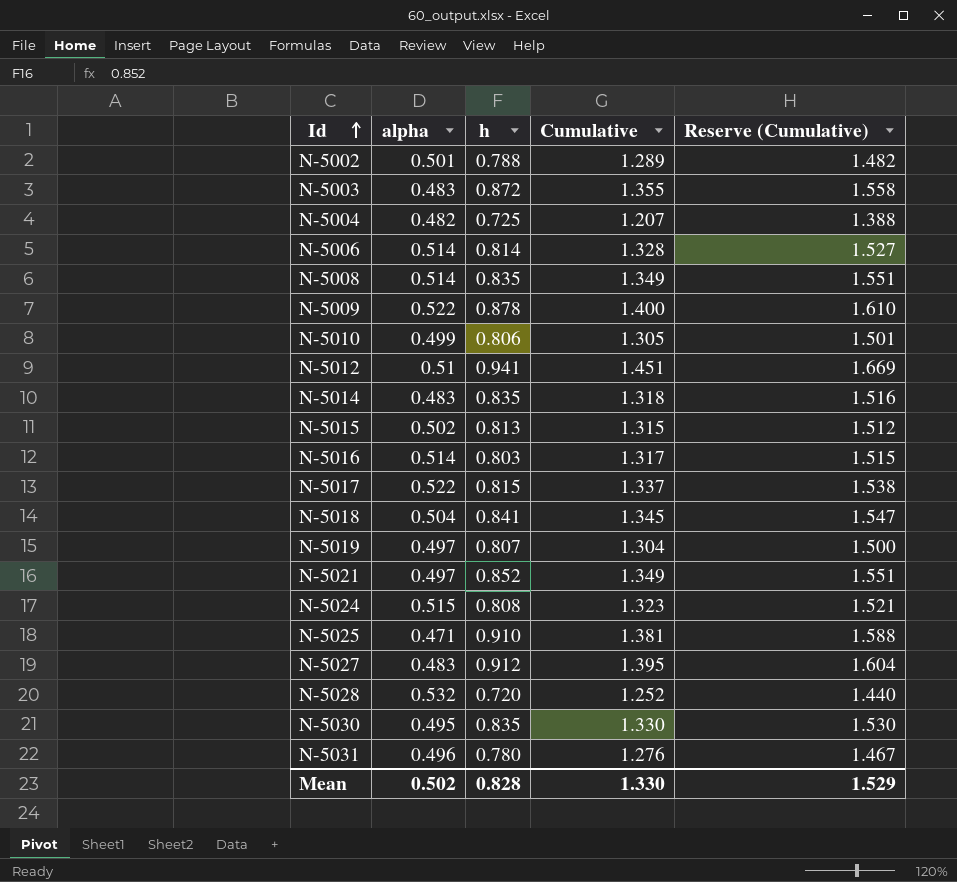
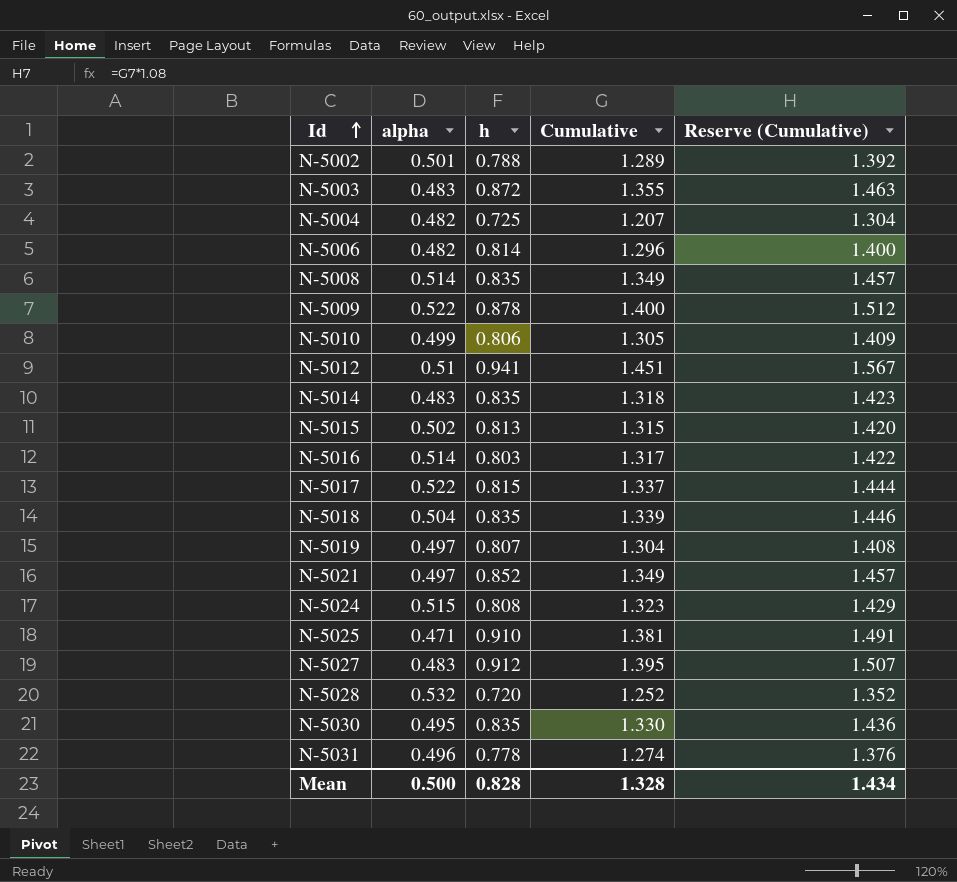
column Reserve (Cumulative) | formula: [Cumulative] * 1.15 -> [Cumulative] * 1.08
N-5006 | alpha: 0.514 -> 0.482
N-5006 | Cumulative: 1.328 -> 1.296
N-5018 | h: 0.841 -> 0.835
N-5018 | Cumulative: 1.345 -> 1.339
N-5031 | h: 0.780 -> 0.778
N-5031 | Cumulative: 1.276 -> 1.274
Mean | alpha: 0.502 -> 0.500
Mean | Cumulative: 1.330 -> 1.328
Mean | Reserve (Cumulative): 1.529 -> 1.434

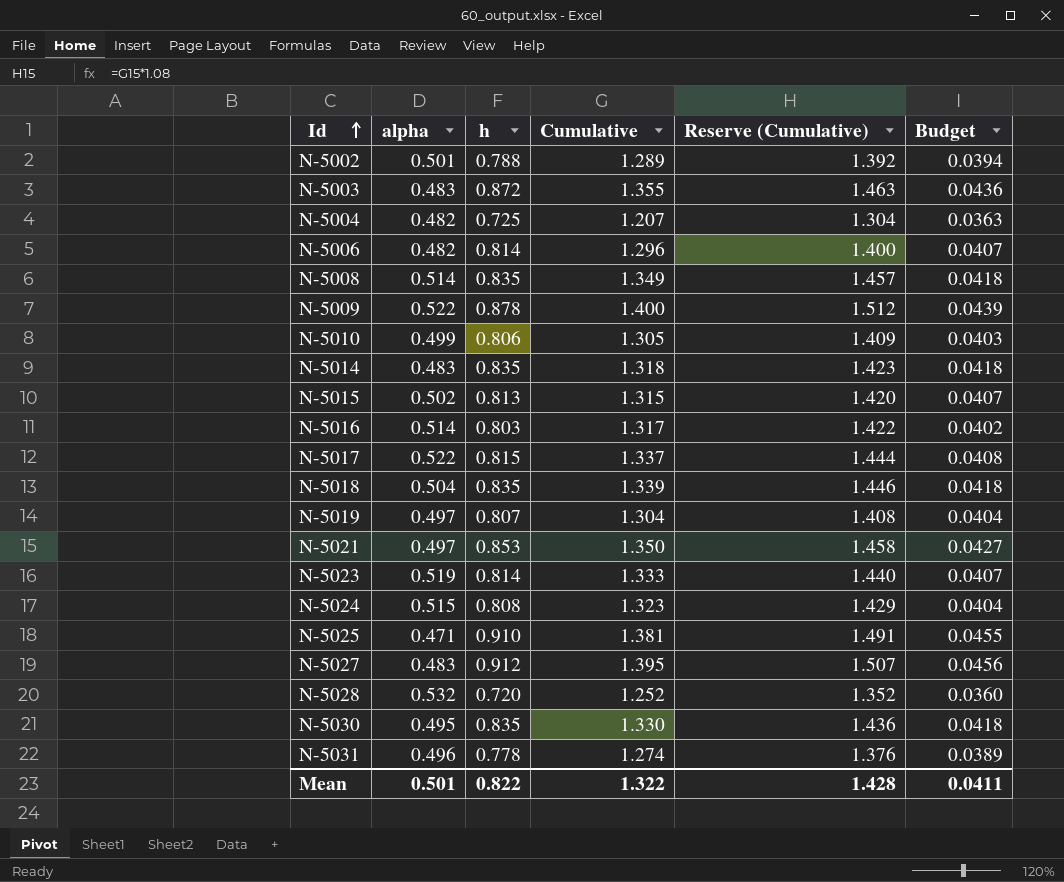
column Budget | formula: none -> [h] * 0.05
row N-5012: 0.51 | 0.941 | 1.451 | 1.567 -> none
N-5021 | h: 0.852 -> 0.853
N-5021 | Cumulative: 1.349 -> 1.350
N-5021 | Reserve (Cumulative): 1.457 -> 1.458
row N-5023: none -> 0.519 | 0.814 | 1.333 | 1.440 | 0.0407
Mean | alpha: 0.500 -> 0.501
Mean | h: 0.828 -> 0.822
Mean | Cumulative: 1.328 -> 1.322
Mean | Reserve (Cumulative): 1.434 -> 1.428

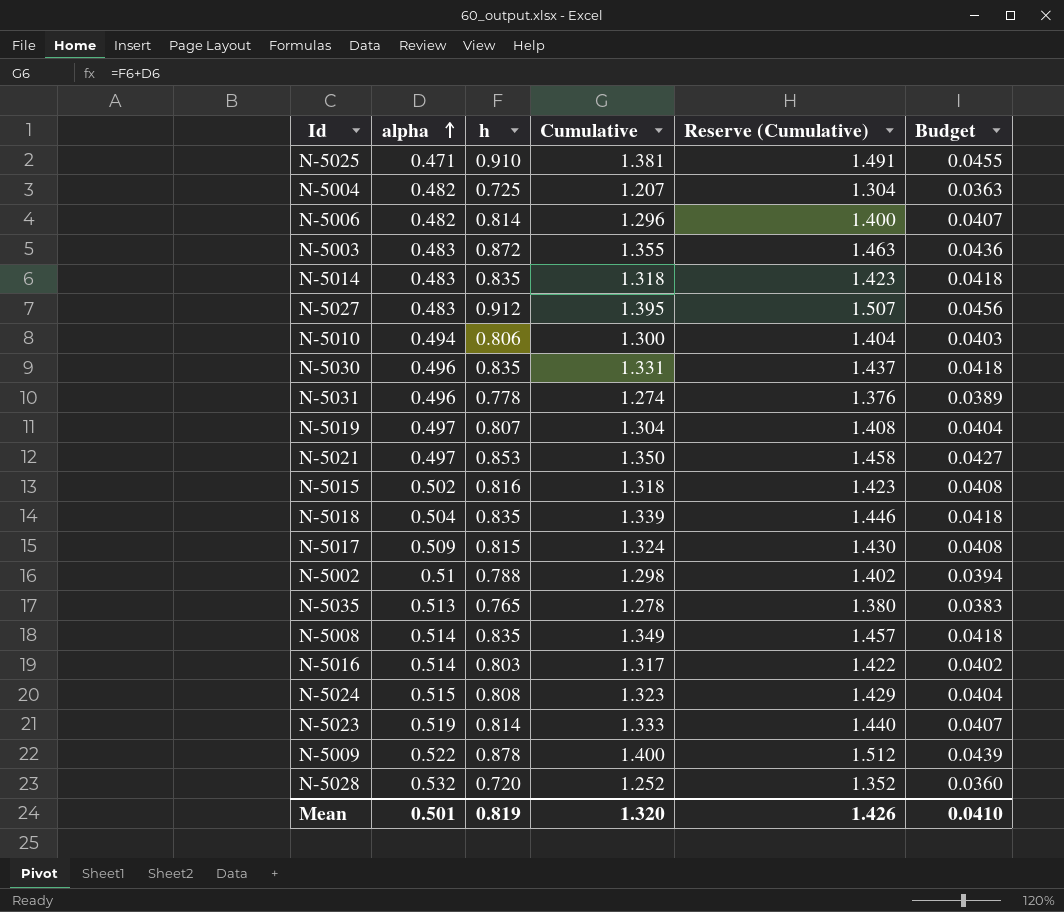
row order: Id ascending -> alpha ascending
N-5010 | alpha: 0.499 -> 0.494
N-5010 | Cumulative: 1.305 -> 1.300
N-5010 | Reserve (Cumulative): 1.409 -> 1.404
N-5030 | alpha: 0.495 -> 0.496
N-5030 | Cumulative: 1.330 -> 1.331
N-5030 | Reserve (Cumulative): 1.436 -> 1.437
N-5015 | h: 0.813 -> 0.816
N-5015 | Cumulative: 1.315 -> 1.318
N-5015 | Reserve (Cumulative): 1.420 -> 1.423
N-5015 | Budget: 0.0407 -> 0.0408
N-5017 | alpha: 0.522 -> 0.509
N-5017 | Cumulative: 1.337 -> 1.324
N-5017 | Reserve (Cumulative): 1.444 -> 1.430
N-5002 | alpha: 0.501 -> 0.51
N-5002 | Cumulative: 1.289 -> 1.298
N-5002 | Reserve (Cumulative): 1.392 -> 1.402
row N-5035: none -> 0.513 | 0.765 | 1.278 | 1.380 | 0.0383
Mean | h: 0.822 -> 0.819
Mean | Cumulative: 1.322 -> 1.320
Mean | Reserve (Cumulative): 1.428 -> 1.426
Mean | Budget: 0.0411 -> 0.0410

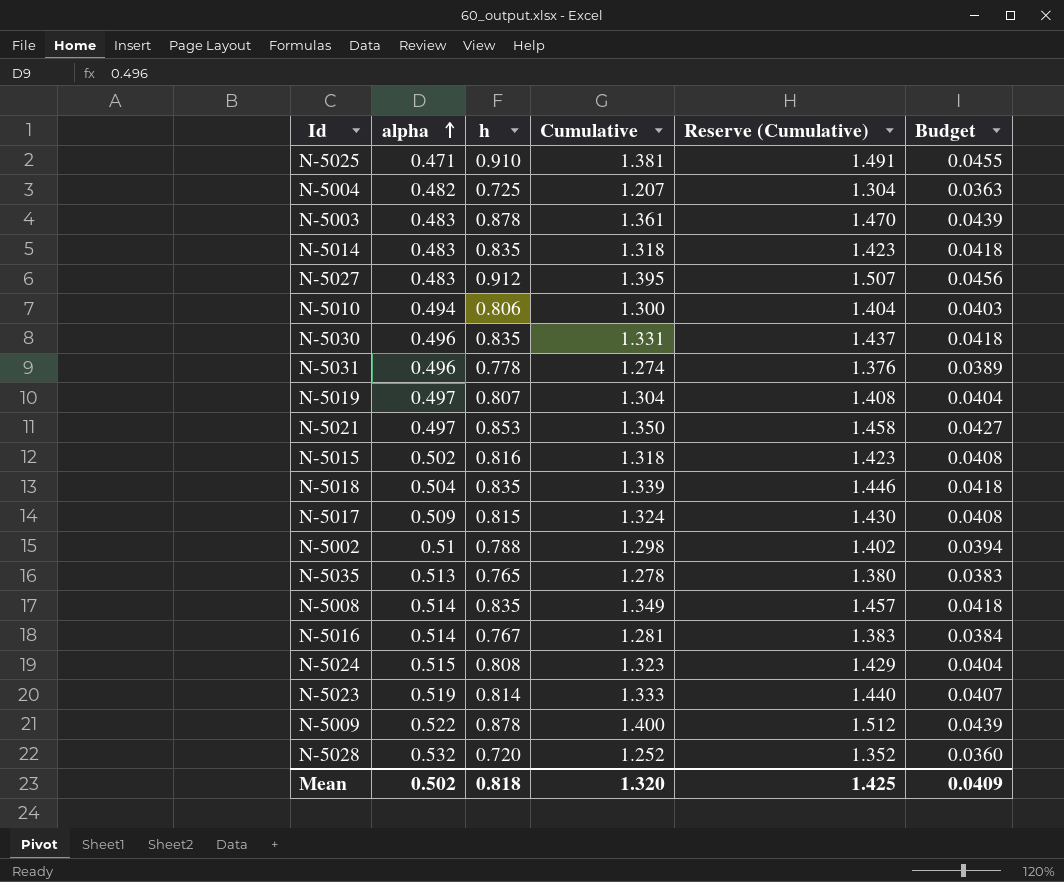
row N-5006: 0.482 | 0.814 | 1.296 | 1.400 | 0.0407 -> none
N-5003 | h: 0.872 -> 0.878
N-5003 | Cumulative: 1.355 -> 1.361
N-5003 | Reserve (Cumulative): 1.463 -> 1.470
N-5003 | Budget: 0.0436 -> 0.0439
N-5016 | h: 0.803 -> 0.767
N-5016 | Cumulative: 1.317 -> 1.281
N-5016 | Reserve (Cumulative): 1.422 -> 1.383
N-5016 | Budget: 0.0402 -> 0.0384
Mean | alpha: 0.501 -> 0.502
Mean | h: 0.819 -> 0.818
Mean | Reserve (Cumulative): 1.426 -> 1.425
Mean | Budget: 0.0410 -> 0.0409

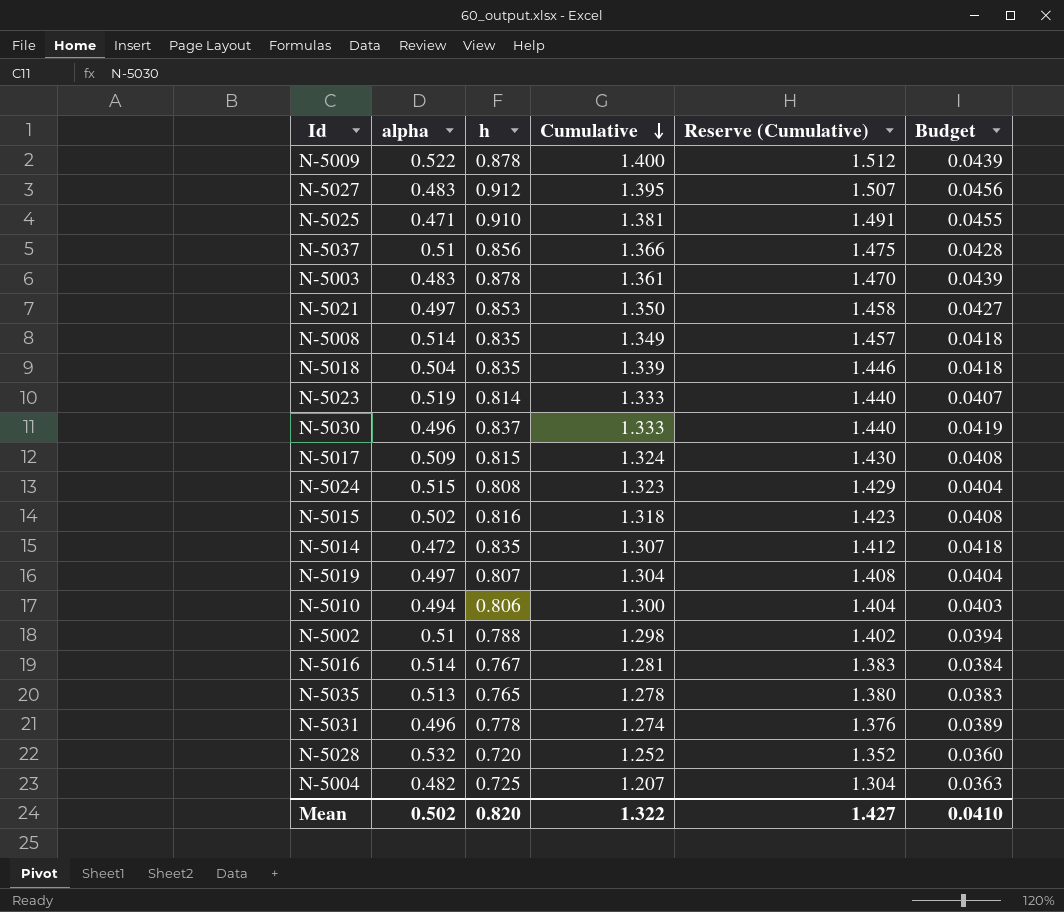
row order: alpha ascending -> Cumulative descending
row N-5037: none -> 0.51 | 0.856 | 1.366 | 1.475 | 0.0428
N-5030 | h: 0.835 -> 0.837
N-5030 | Cumulative: 1.331 -> 1.333
N-5030 | Reserve (Cumulative): 1.437 -> 1.440
N-5030 | Budget: 0.0418 -> 0.0419
N-5014 | alpha: 0.483 -> 0.472
N-5014 | Cumulative: 1.318 -> 1.307
N-5014 | Reserve (Cumulative): 1.423 -> 1.412
Mean | h: 0.818 -> 0.820
Mean | Cumulative: 1.320 -> 1.322
Mean | Reserve (Cumulative): 1.425 -> 1.427
Mean | Budget: 0.0409 -> 0.0410

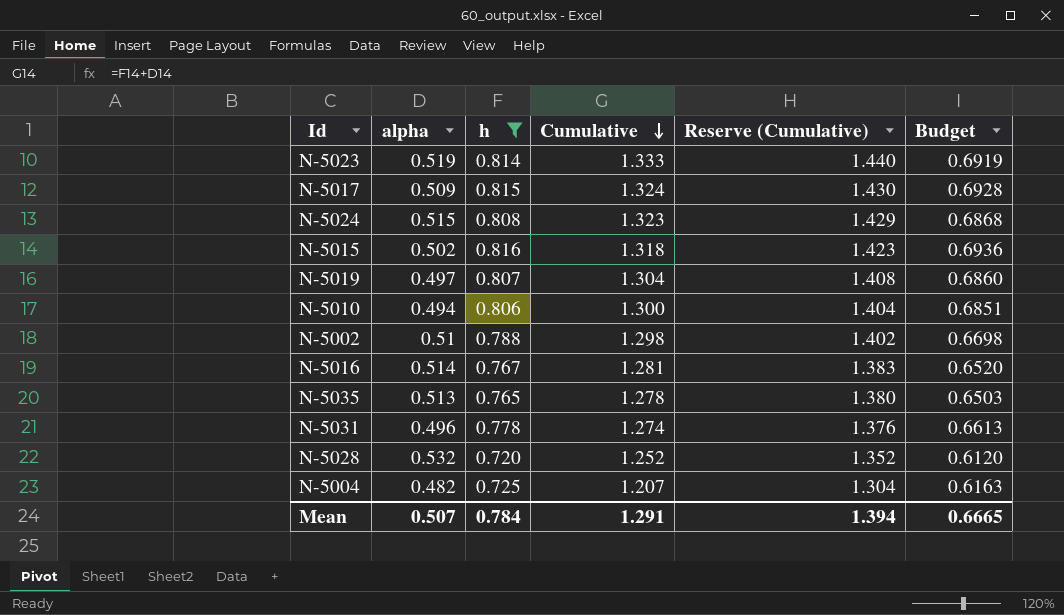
filter: none -> h <= 0.816
column Budget | formula: [h] * 0.05 -> [h] * 0.85
Mean | alpha: 0.502 -> 0.507
Mean | h: 0.820 -> 0.784
Mean | Cumulative: 1.322 -> 1.291
Mean | Reserve (Cumulative): 1.427 -> 1.394
Mean | Budget: 0.0410 -> 0.6665

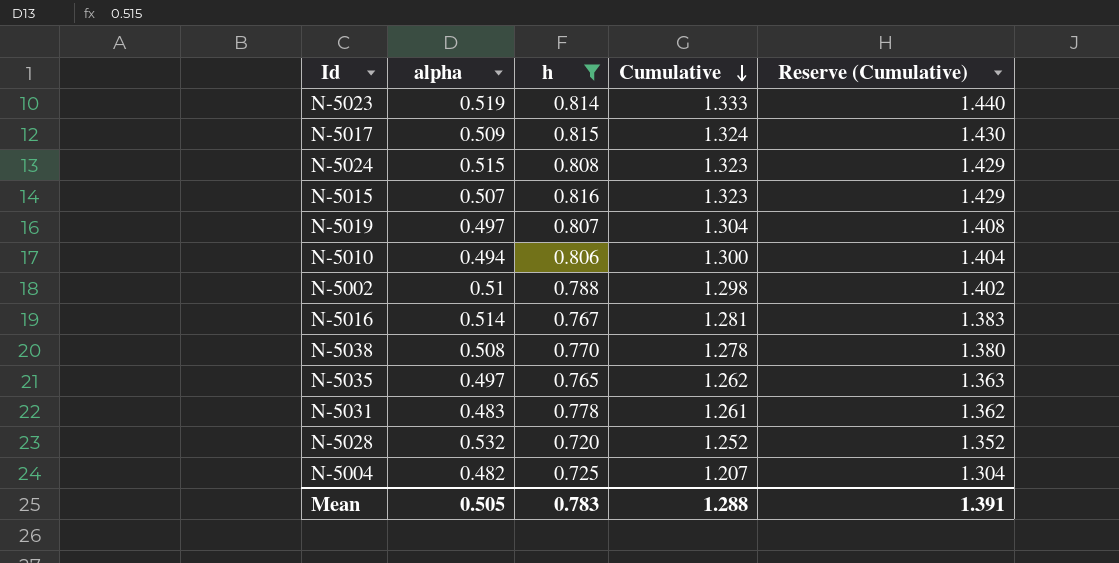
column Budget | formula: [h] * 0.85 -> none
N-5015 | alpha: 0.502 -> 0.507
N-5015 | Cumulative: 1.318 -> 1.323
N-5015 | Reserve (Cumulative): 1.423 -> 1.429
row N-5038: none -> 0.508 | 0.770 | 1.278 | 1.380
N-5035 | alpha: 0.513 -> 0.497
N-5035 | Cumulative: 1.278 -> 1.262
N-5035 | Reserve (Cumulative): 1.380 -> 1.363
N-5031 | alpha: 0.496 -> 0.483
N-5031 | Cumulative: 1.274 -> 1.261
N-5031 | Reserve (Cumulative): 1.376 -> 1.362
Mean | alpha: 0.507 -> 0.505
Mean | h: 0.784 -> 0.783
Mean | Cumulative: 1.291 -> 1.288
Mean | Reserve (Cumulative): 1.394 -> 1.391

